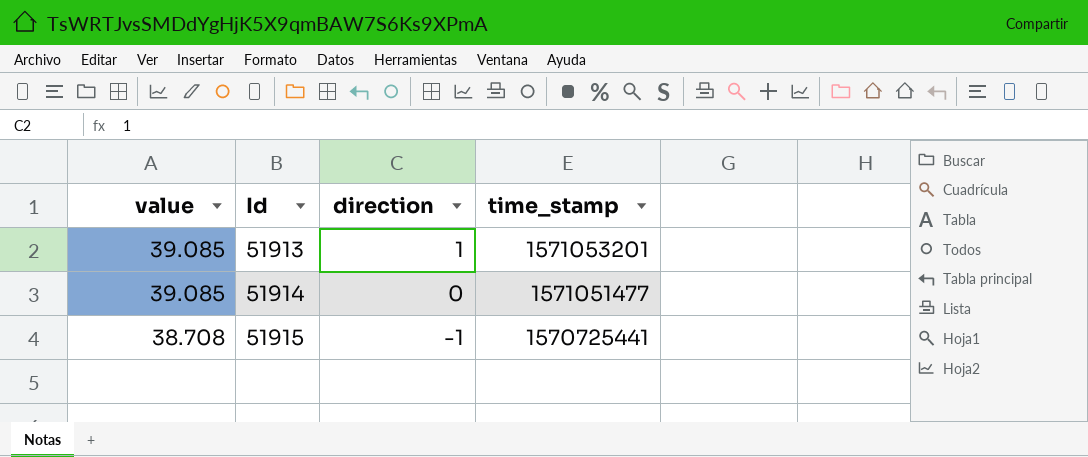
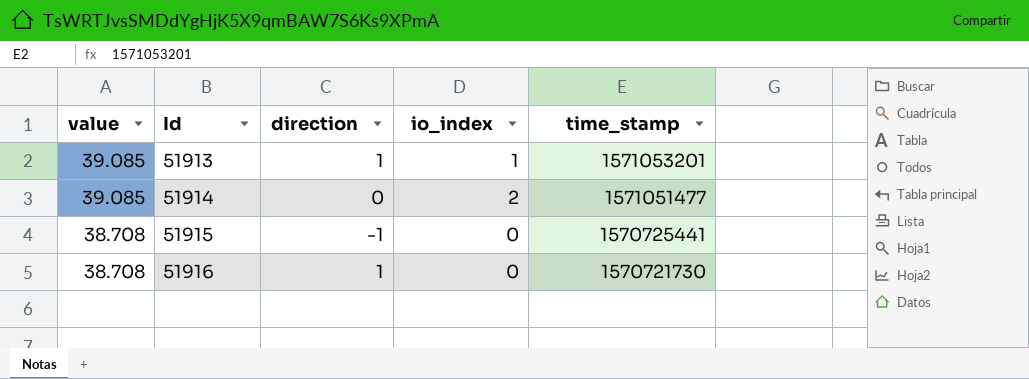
column io_index | position: none -> 4
row 51916: none -> 38.708 | 1 | 0 | 1570721730

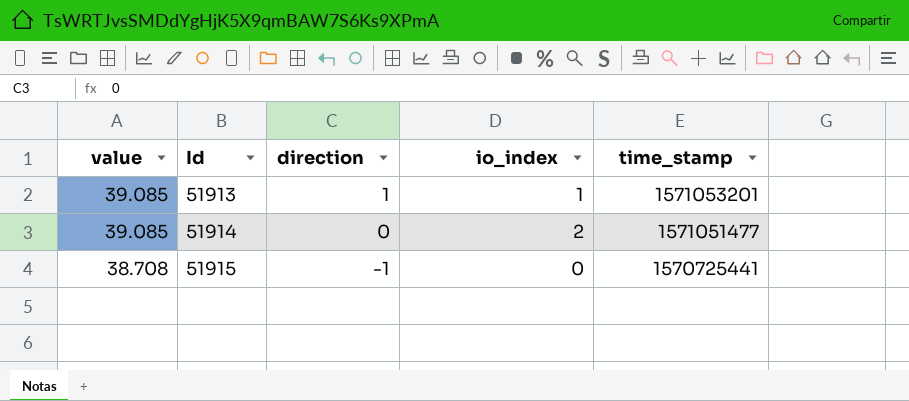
row 51916: 38.708 | 1 | 0 | 1570721730 -> none

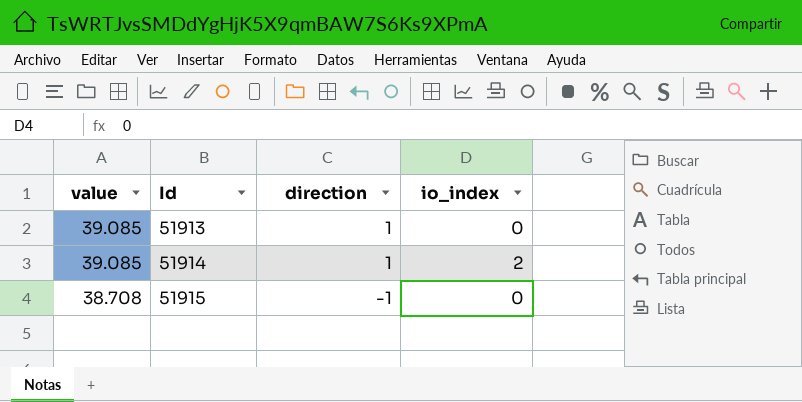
column time_stamp | position: 5 -> none
51913 | io_index: 1 -> 0
51914 | direction: 0 -> 1

